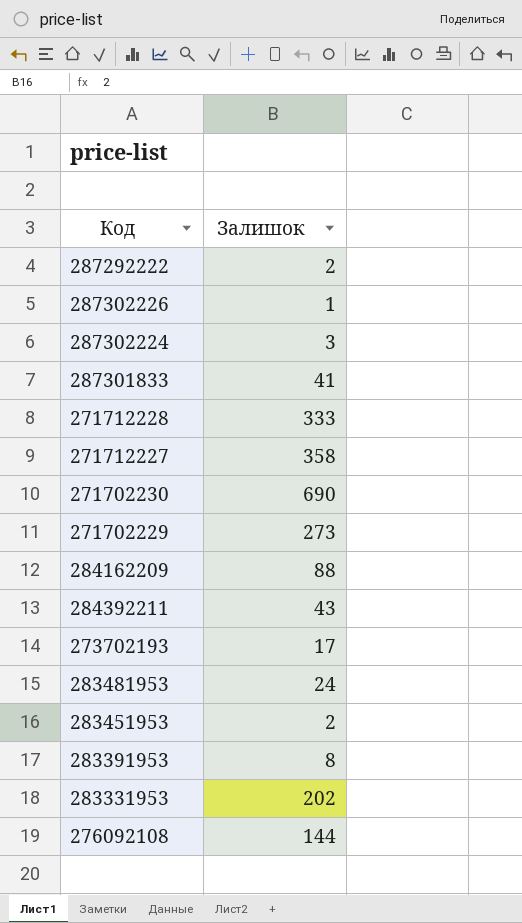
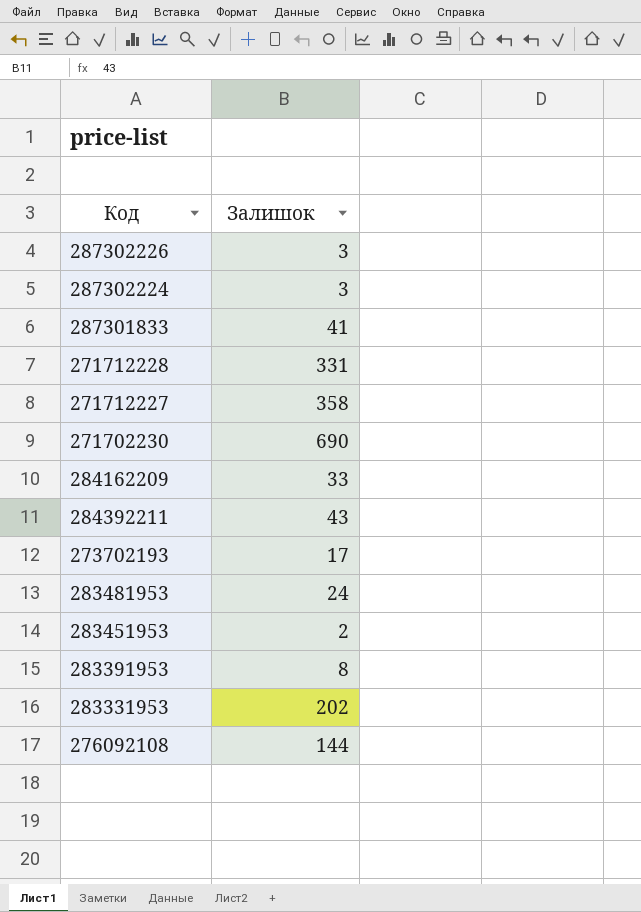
row 287292222: 2 -> none
row 271702229: 273 -> none
287302226 | Залишок: 1 -> 3
271712228 | Залишок: 333 -> 331
284162209 | Залишок: 88 -> 33

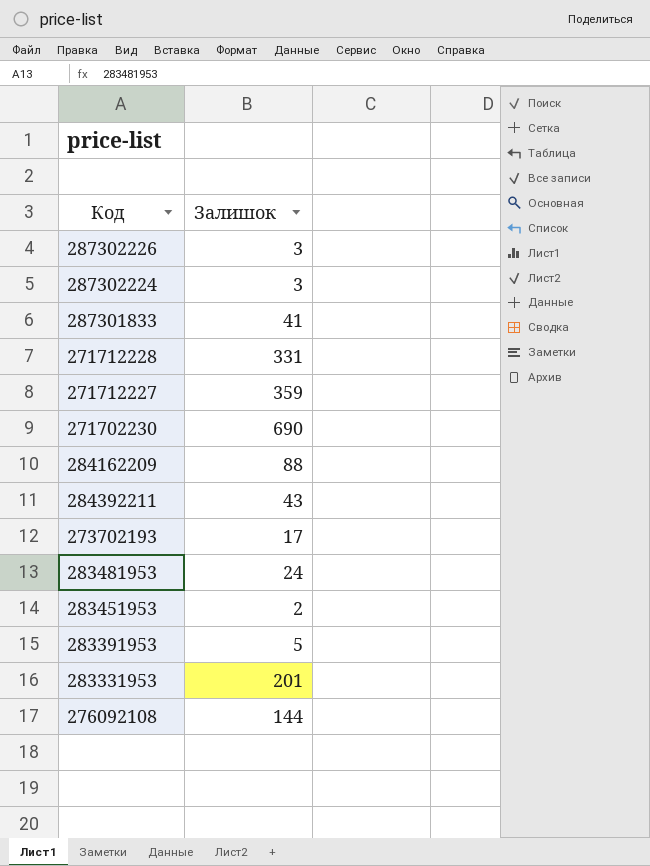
271712227 | Залишок: 358 -> 359
284162209 | Залишок: 33 -> 88
283391953 | Залишок: 8 -> 5
283331953 | Залишок: 202 -> 201

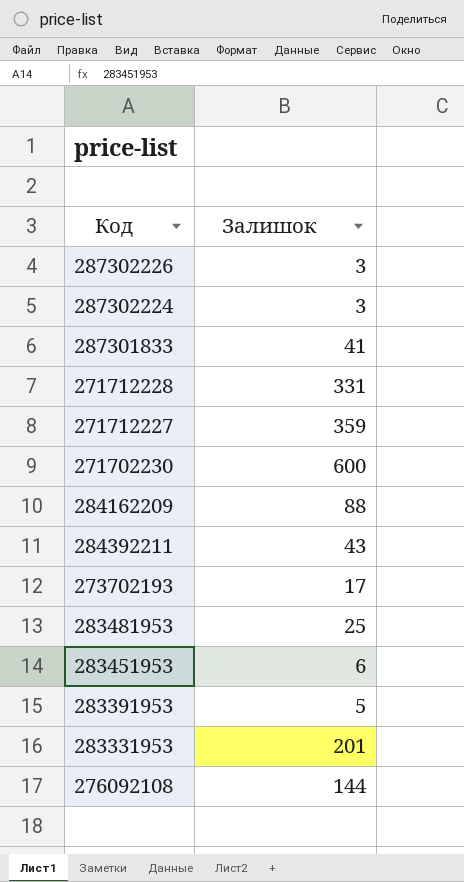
271702230 | Залишок: 690 -> 600
283481953 | Залишок: 24 -> 25
283451953 | Залишок: 2 -> 6

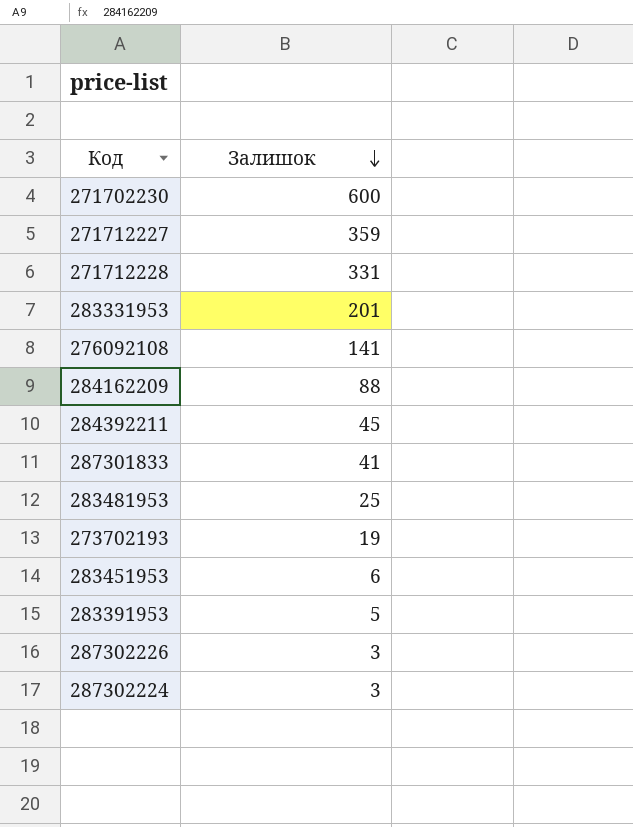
row order: none -> Залишок descending
276092108 | Залишок: 144 -> 141
284392211 | Залишок: 43 -> 45
273702193 | Залишок: 17 -> 19

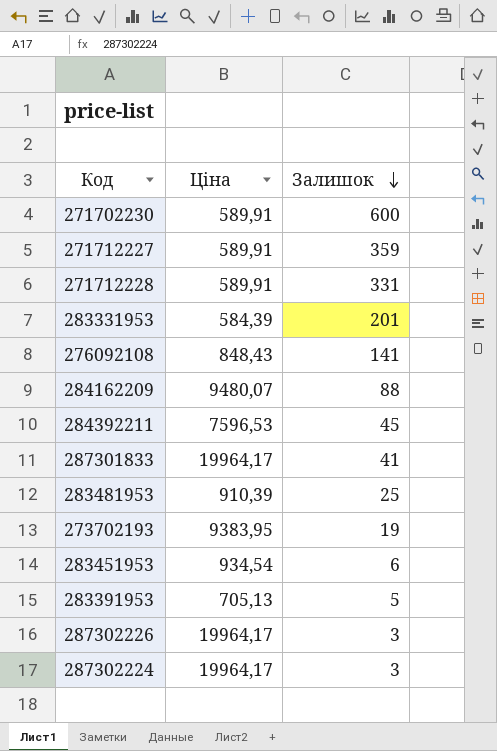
column Ціна | position: none -> 2

